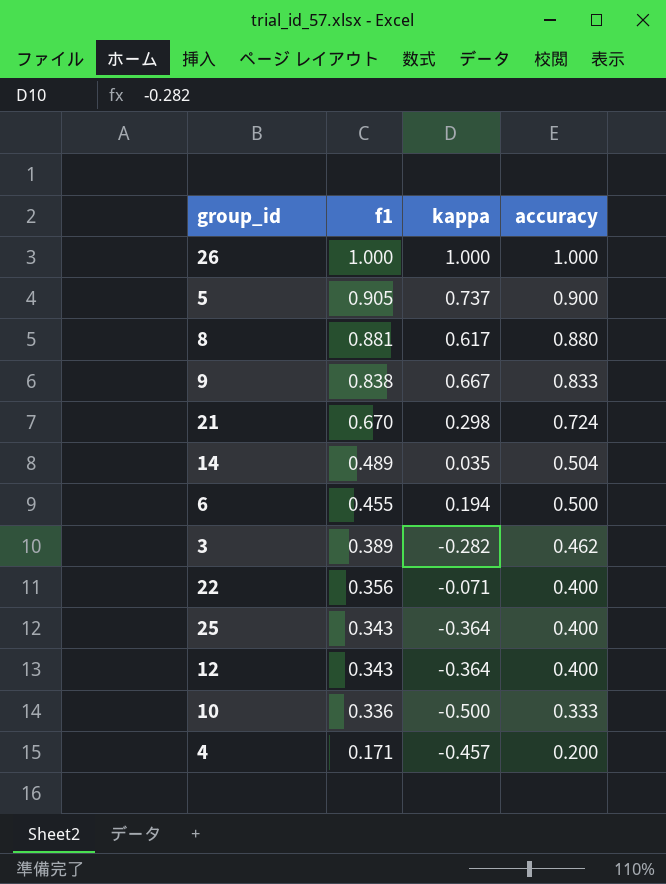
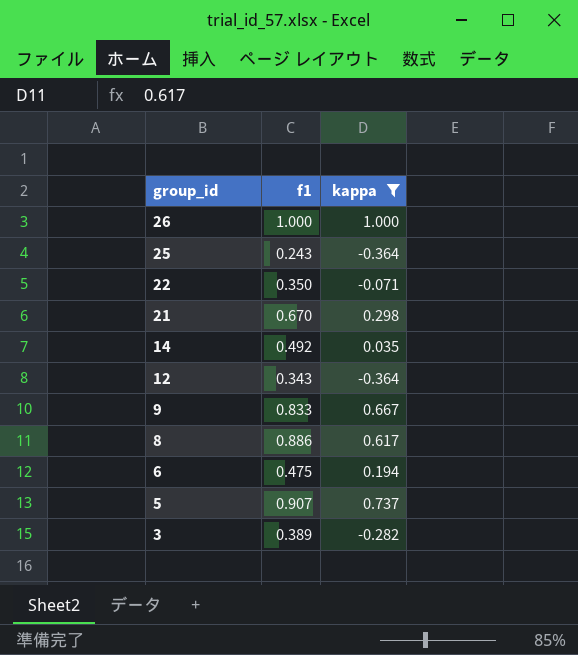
filter: none -> kappa >= -0.364
row order: f1 descending -> group_id descending
column accuracy | position: 4 -> none
25 | f1: 0.343 -> 0.243
22 | f1: 0.356 -> 0.350
14 | f1: 0.489 -> 0.492
9 | f1: 0.838 -> 0.833
8 | f1: 0.881 -> 0.886
6 | f1: 0.455 -> 0.475
5 | f1: 0.905 -> 0.907

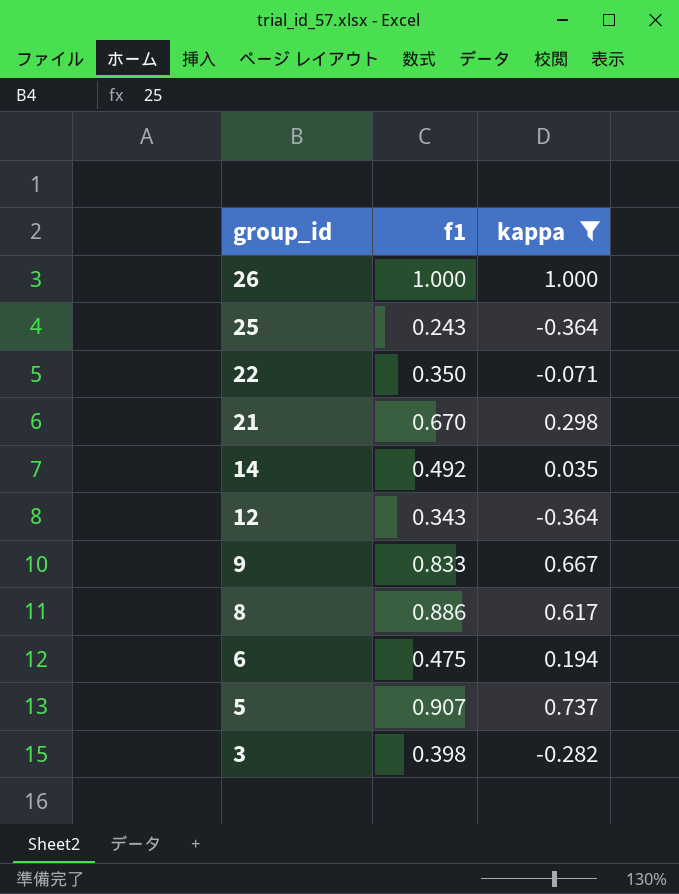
3 | f1: 0.389 -> 0.398

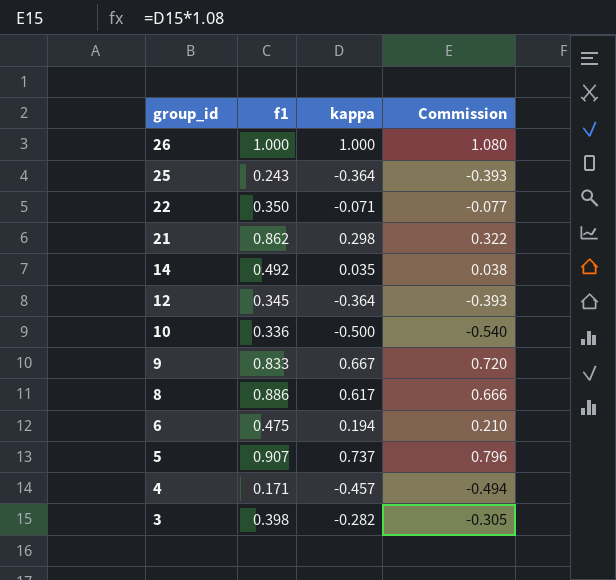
filter: kappa >= -0.364 -> none
column Commission | formula: none -> [kappa] * 1.08
21 | f1: 0.670 -> 0.862
12 | f1: 0.343 -> 0.345

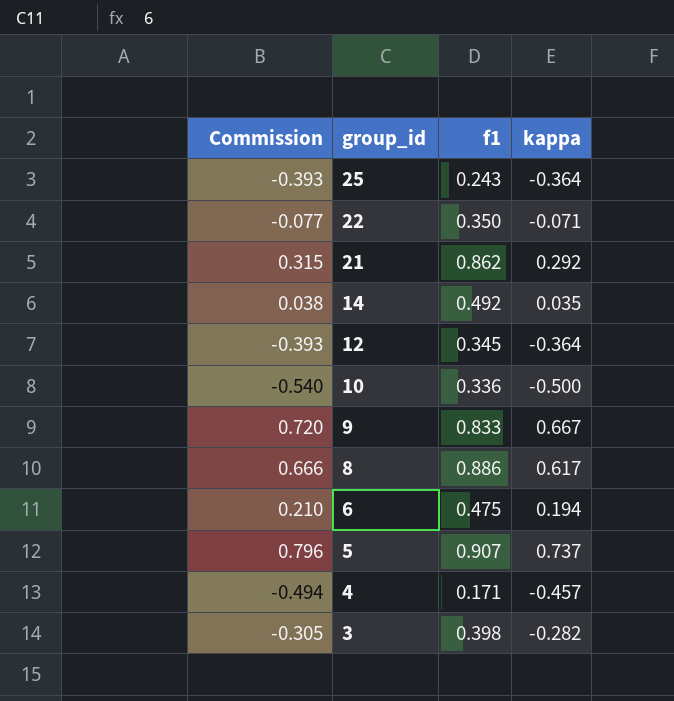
column Commission | position: 4 -> 1
row 26: 1.000 | 1.000 | 1.080 -> none
21 | Commission: 0.322 -> 0.315
21 | kappa: 0.298 -> 0.292

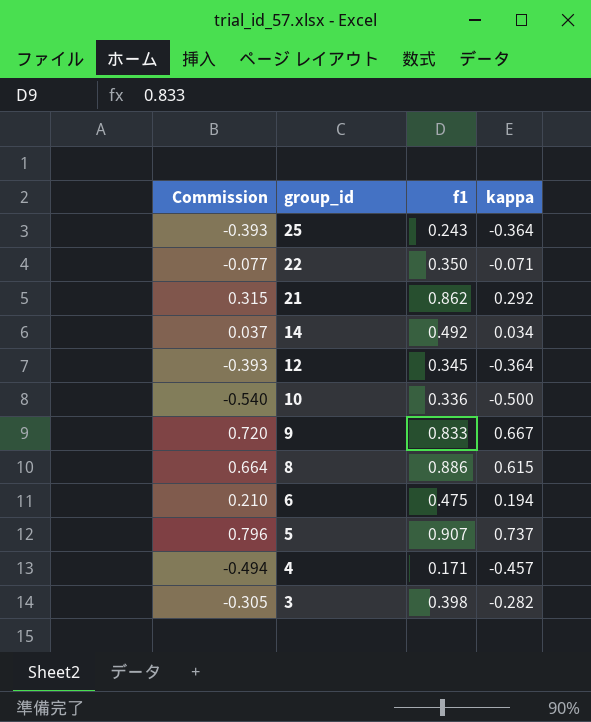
14 | Commission: 0.038 -> 0.037
14 | kappa: 0.035 -> 0.034
8 | Commission: 0.666 -> 0.664
8 | kappa: 0.617 -> 0.615

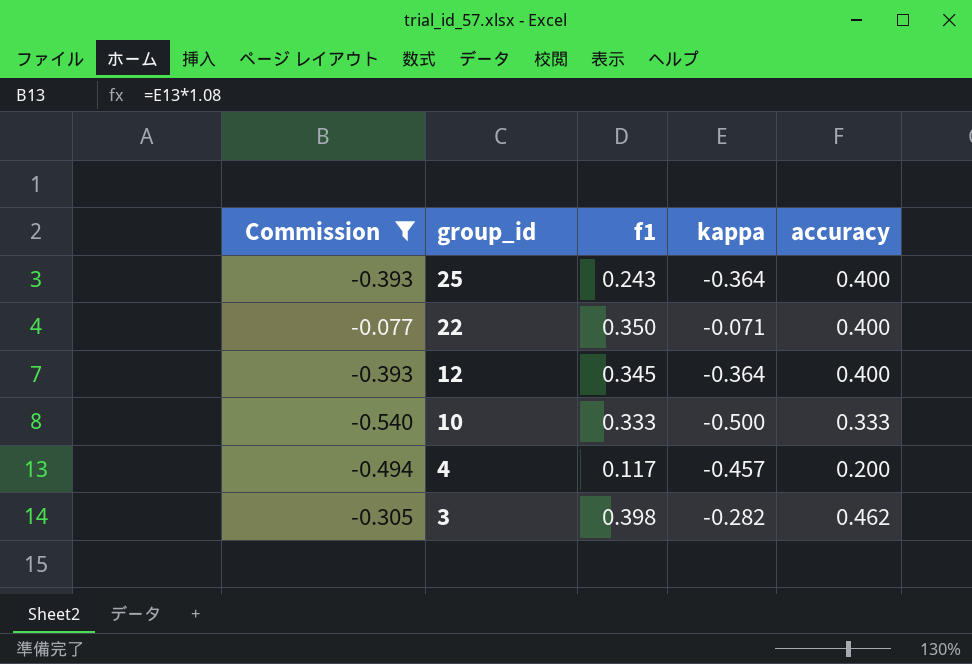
filter: none -> Commission <= -0.077
column accuracy | position: none -> 5
10 | f1: 0.336 -> 0.333
4 | f1: 0.171 -> 0.117

